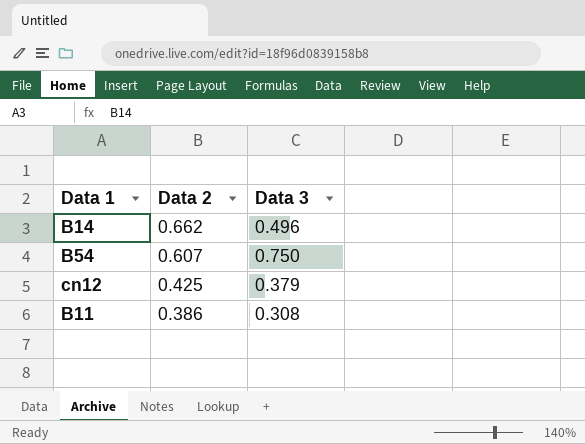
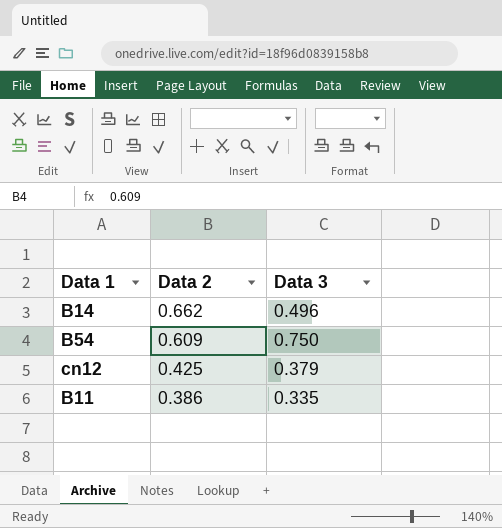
B54 | Data 2: 0.607 -> 0.609
B11 | Data 3: 0.308 -> 0.335

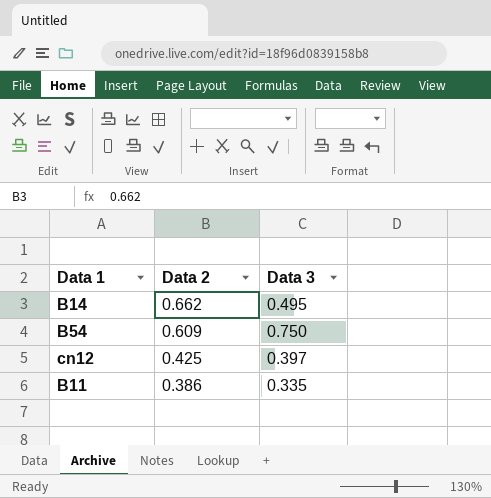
B14 | Data 3: 0.496 -> 0.495
cn12 | Data 3: 0.379 -> 0.397

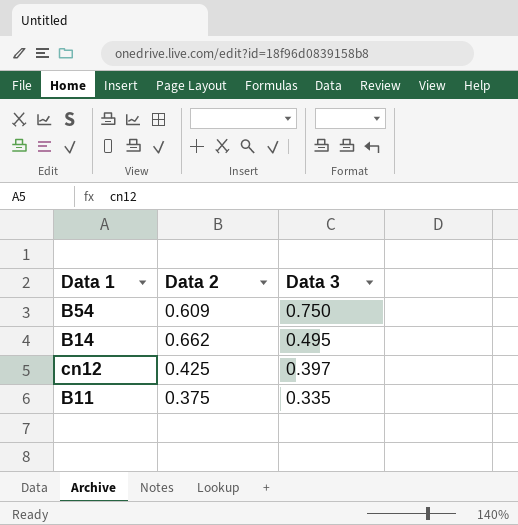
row order: Data 2 descending -> Data 3 descending
B11 | Data 2: 0.386 -> 0.375

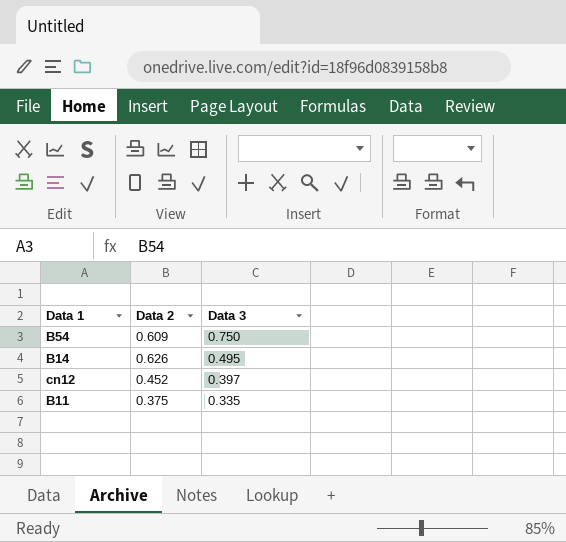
B14 | Data 2: 0.662 -> 0.626
cn12 | Data 2: 0.425 -> 0.452

